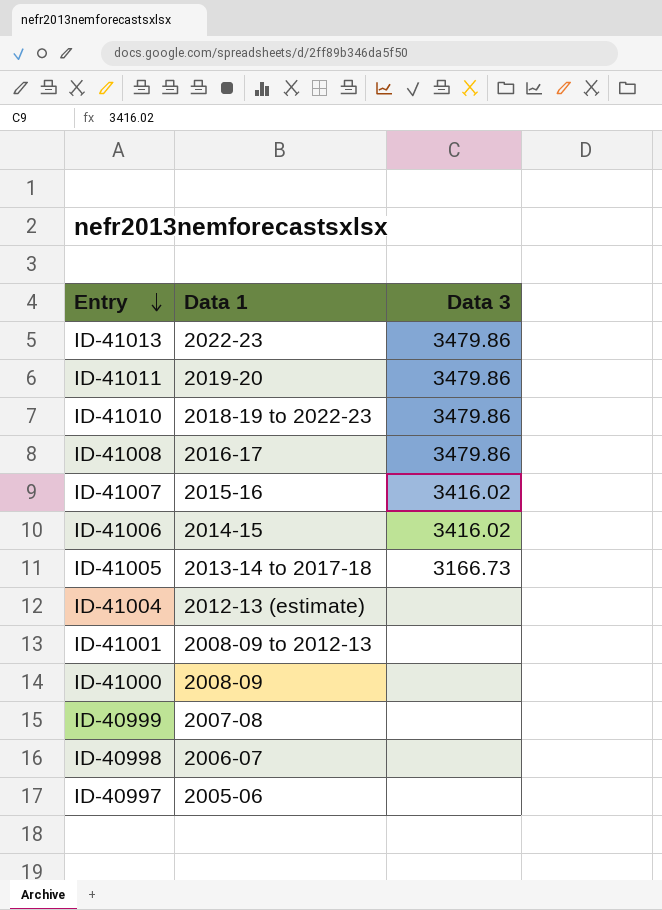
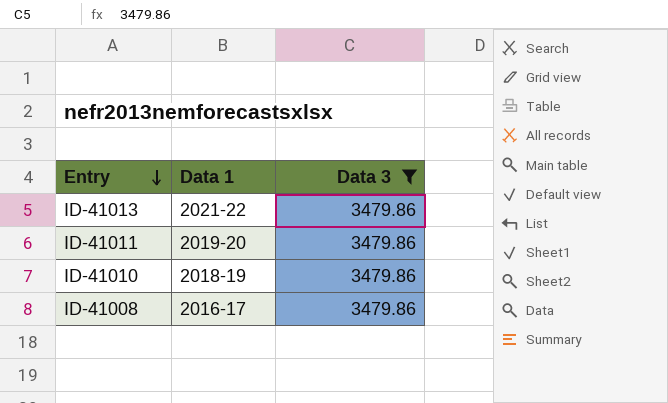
filter: none -> Data 3 = 3479.86
ID-41013 | Data 1: 2022-23 -> 2021-22
ID-41010 | Data 1: 2018-19 to 2022-23 -> 2018-19

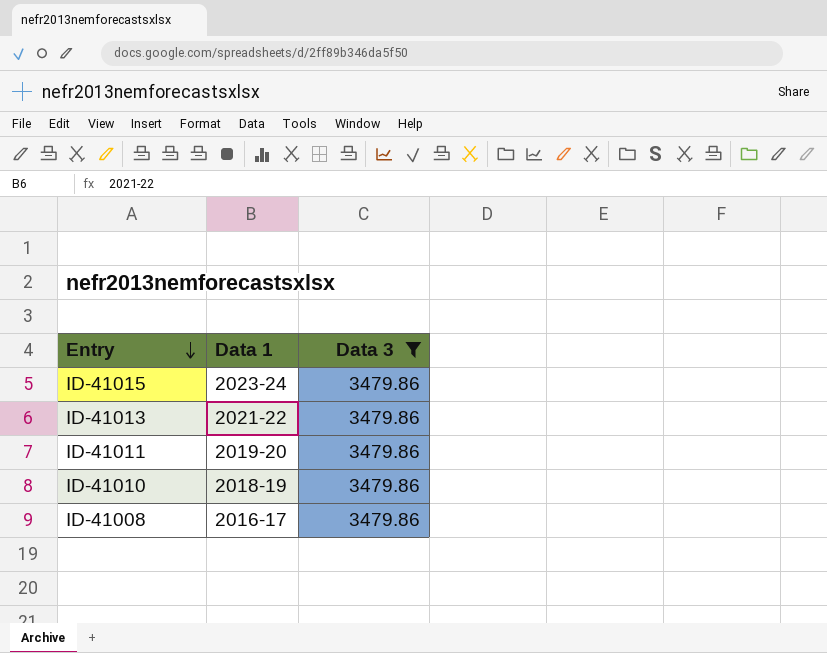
row ID-41015: none -> 2023-24 | 3479.86

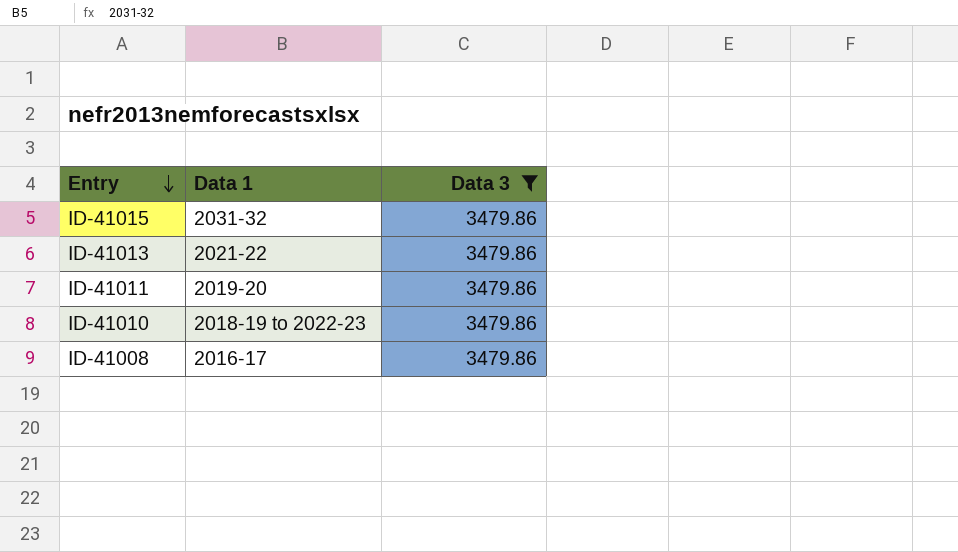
ID-41015 | Data 1: 2023-24 -> 2031-32
ID-41010 | Data 1: 2018-19 -> 2018-19 to 2022-23

